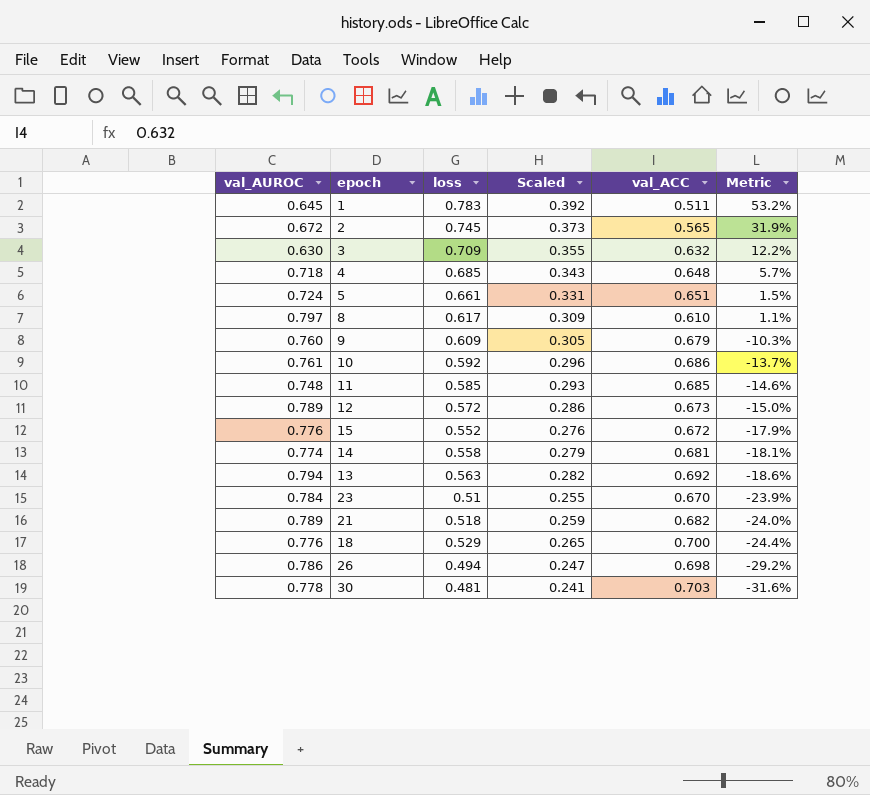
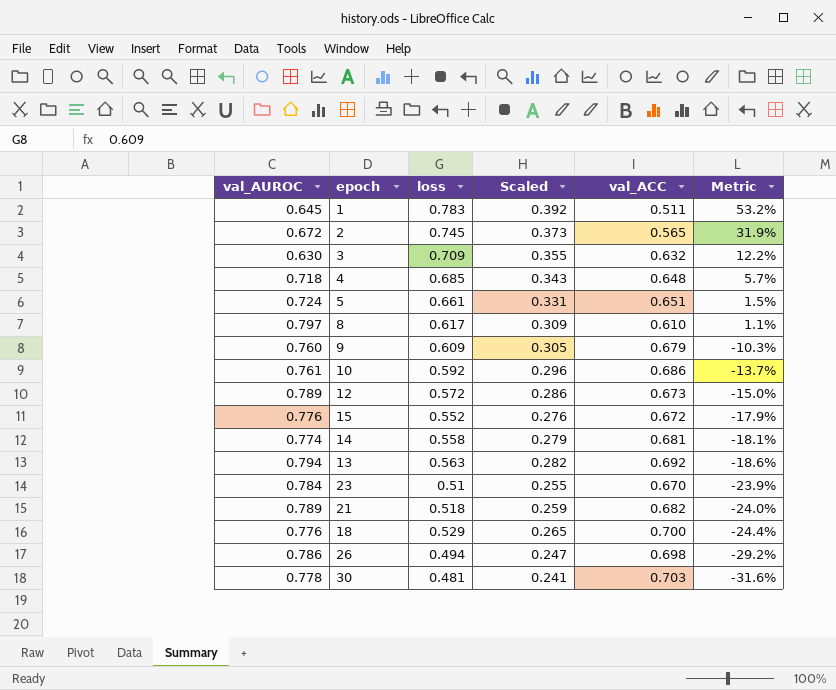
row 11: 0.748 | 0.585 | 0.293 | 0.685 | -14.6% -> none

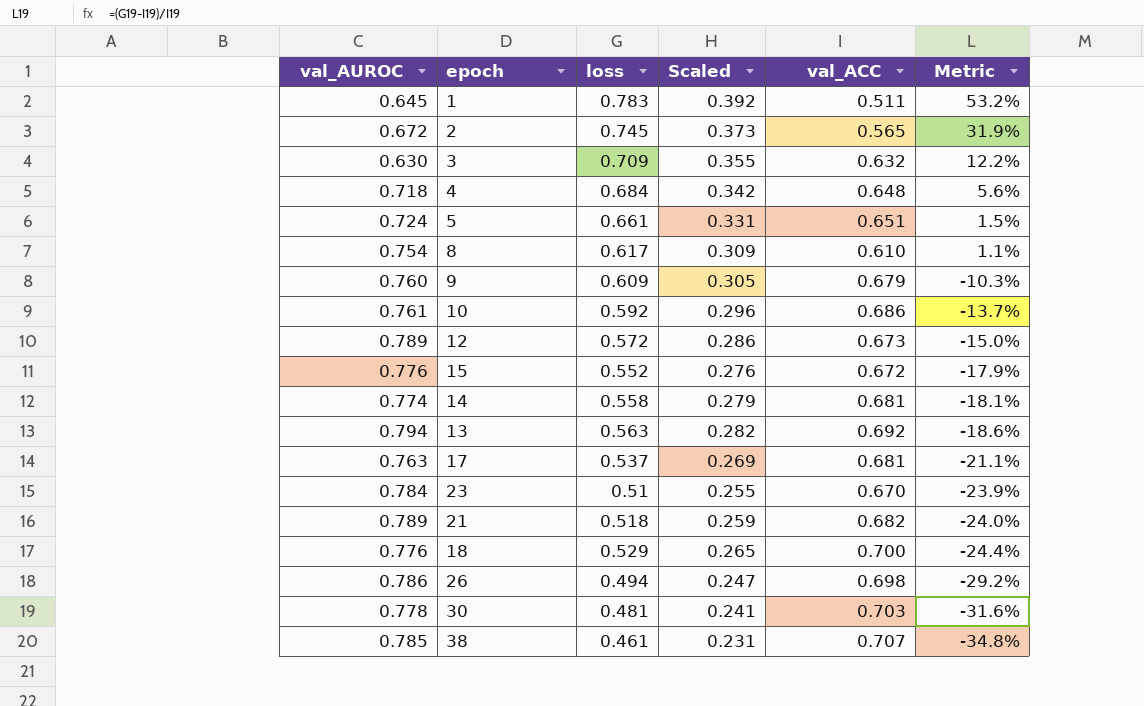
4 | loss: 0.685 -> 0.684
4 | Scaled: 0.343 -> 0.342
4 | Metric: 5.7% -> 5.6%
8 | val_AUROC: 0.797 -> 0.754
row 17: none -> 0.763 | 0.537 | 0.269 | 0.681 | -21.1%
row 38: none -> 0.785 | 0.461 | 0.231 | 0.707 | -34.8%

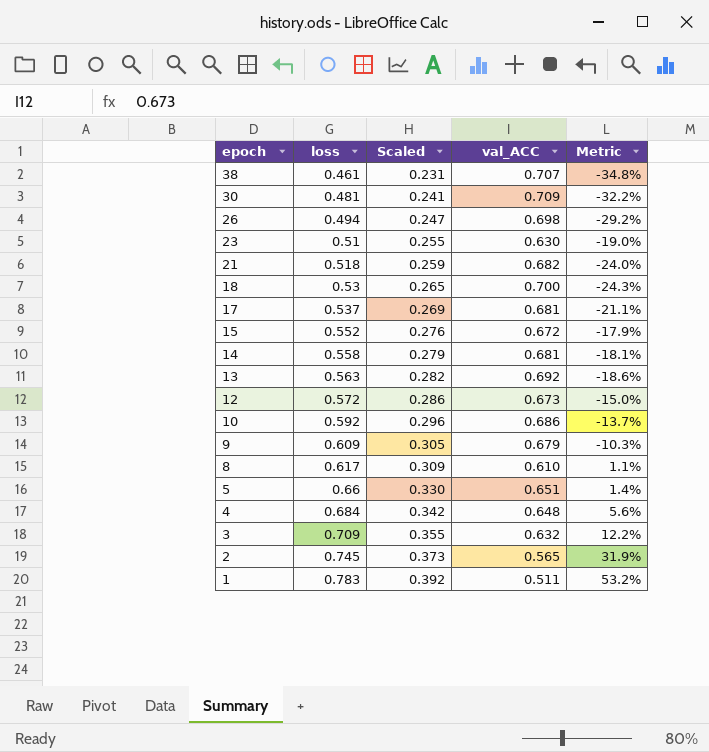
row order: Metric descending -> epoch descending
column val_AUROC | position: 1 -> none
30 | val_ACC: 0.703 -> 0.709
30 | Metric: -31.6% -> -32.2%
23 | val_ACC: 0.670 -> 0.630
23 | Metric: -23.9% -> -19.0%
18 | loss: 0.529 -> 0.53
18 | Metric: -24.4% -> -24.3%
5 | loss: 0.661 -> 0.66
5 | Scaled: 0.331 -> 0.330
5 | Metric: 1.5% -> 1.4%

